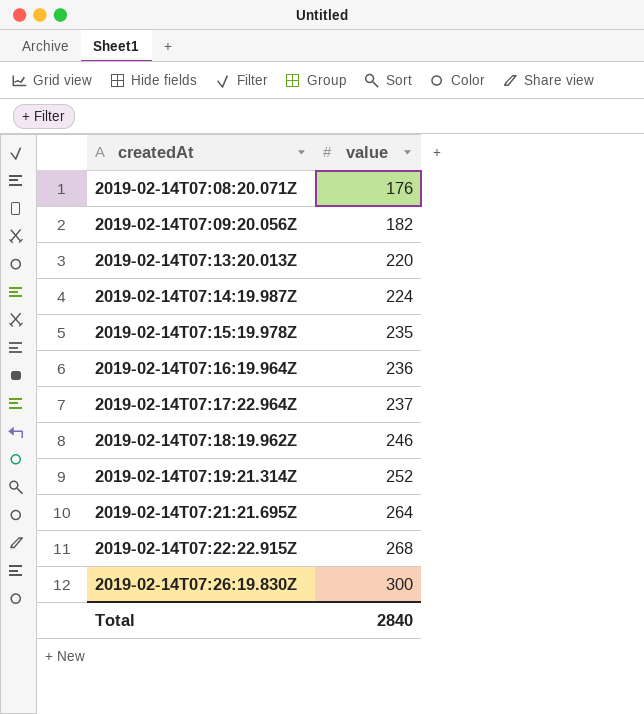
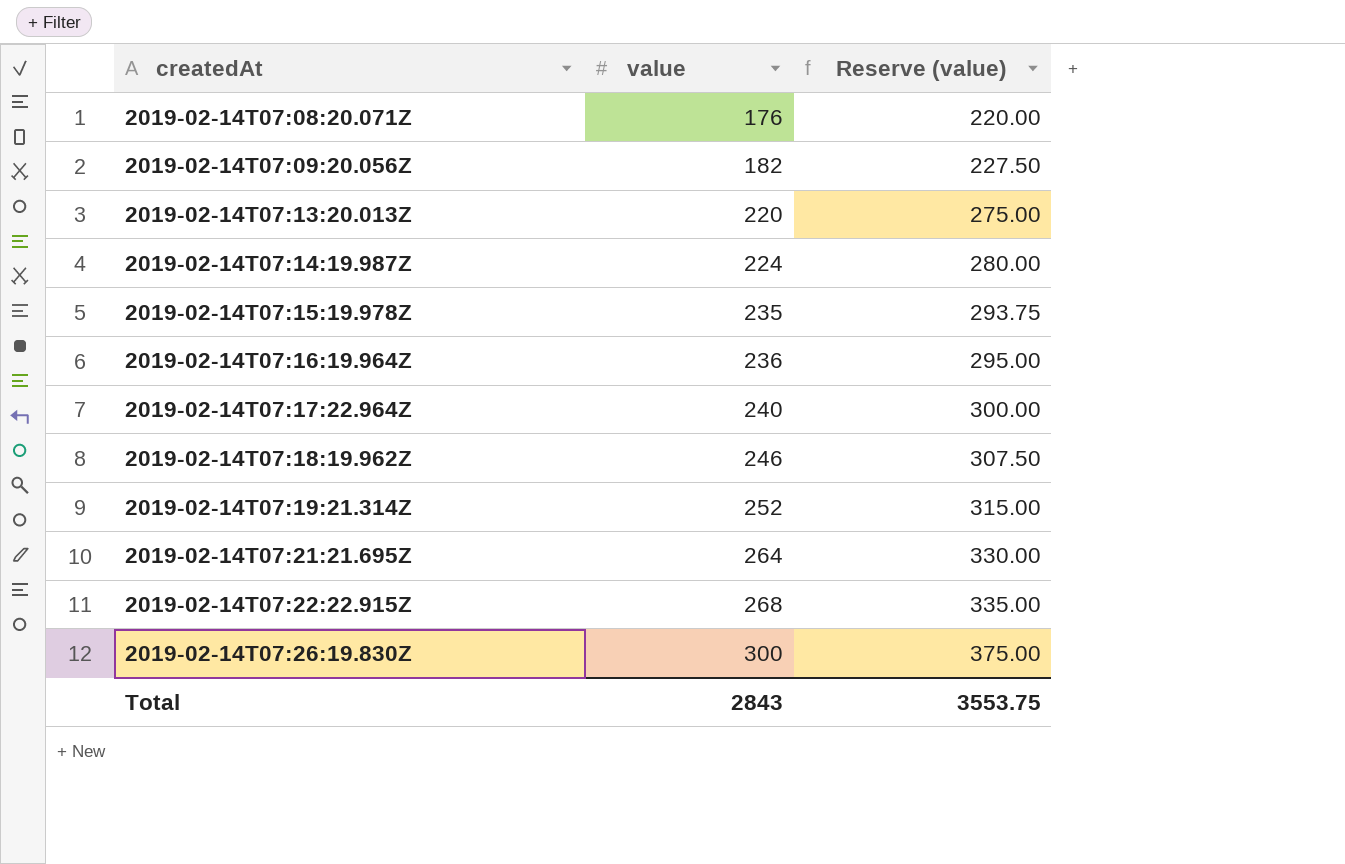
column Reserve (value) | formula: none -> [value] * 1.25
2019-02-14T07:17:22.964Z | value: 237 -> 240
Total | value: 2840 -> 2843

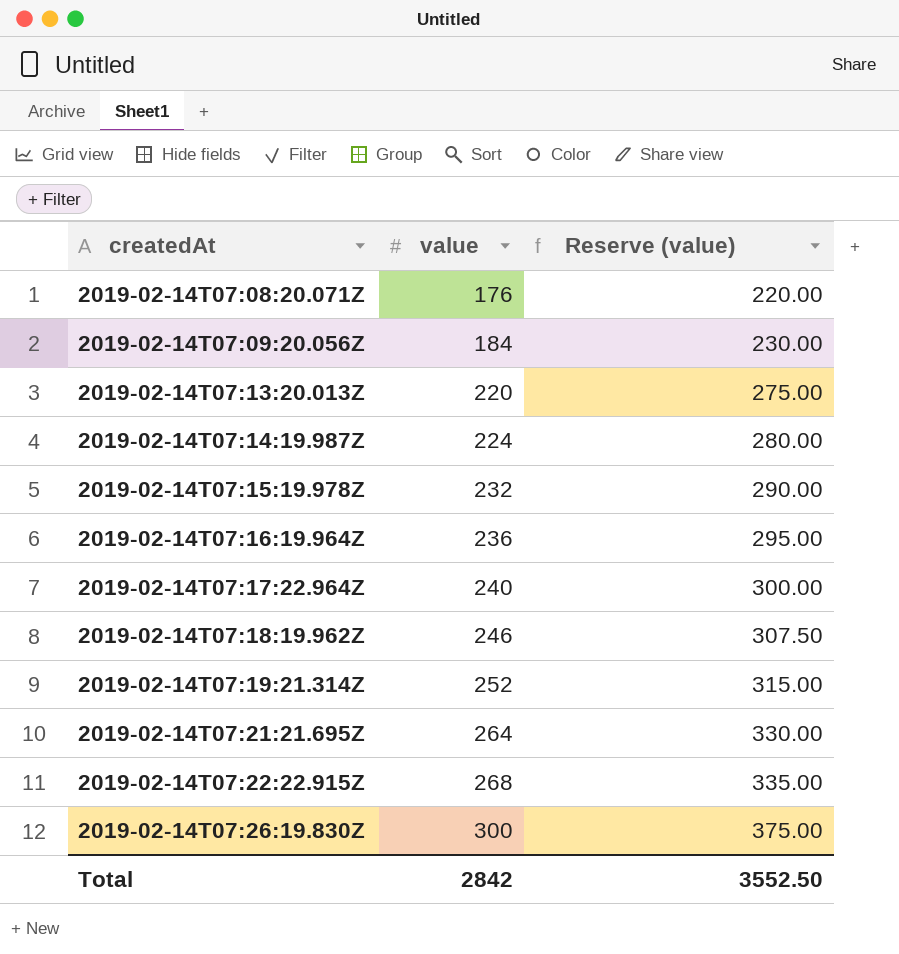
2019-02-14T07:09:20.056Z | value: 182 -> 184
2019-02-14T07:09:20.056Z | Reserve (value): 227.50 -> 230.00
2019-02-14T07:15:19.978Z | value: 235 -> 232
2019-02-14T07:15:19.978Z | Reserve (value): 293.75 -> 290.00
Total | value: 2843 -> 2842
Total | Reserve (value): 3553.75 -> 3552.50

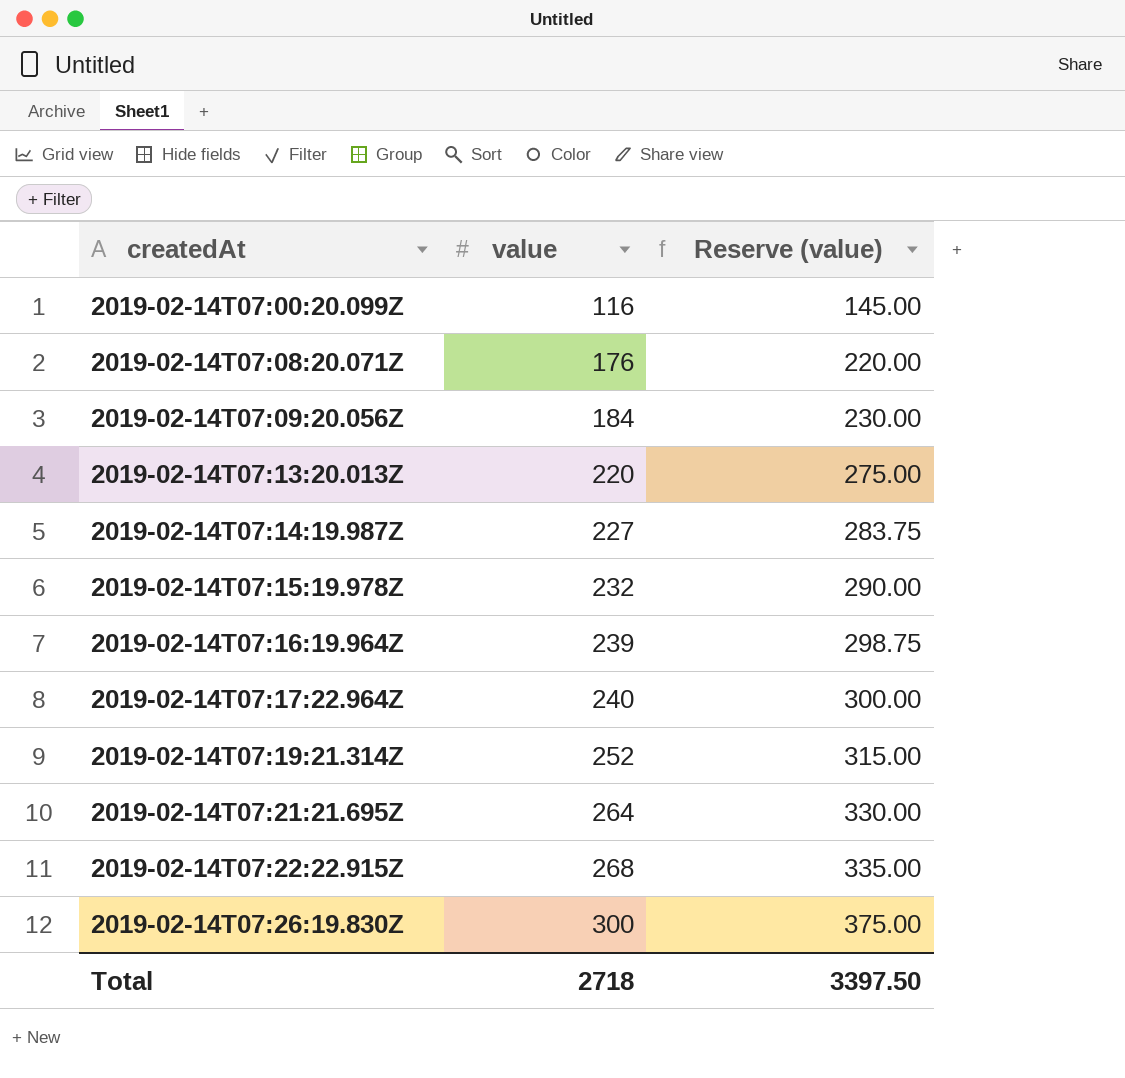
row 2019-02-14T07:18:19.962Z: 246 | 307.50 -> none
row 2019-02-14T07:00:20.099Z: none -> 116 | 145.00
2019-02-14T07:14:19.987Z | value: 224 -> 227
2019-02-14T07:14:19.987Z | Reserve (value): 280.00 -> 283.75
2019-02-14T07:16:19.964Z | value: 236 -> 239
2019-02-14T07:16:19.964Z | Reserve (value): 295.00 -> 298.75
Total | value: 2842 -> 2718
Total | Reserve (value): 3552.50 -> 3397.50

